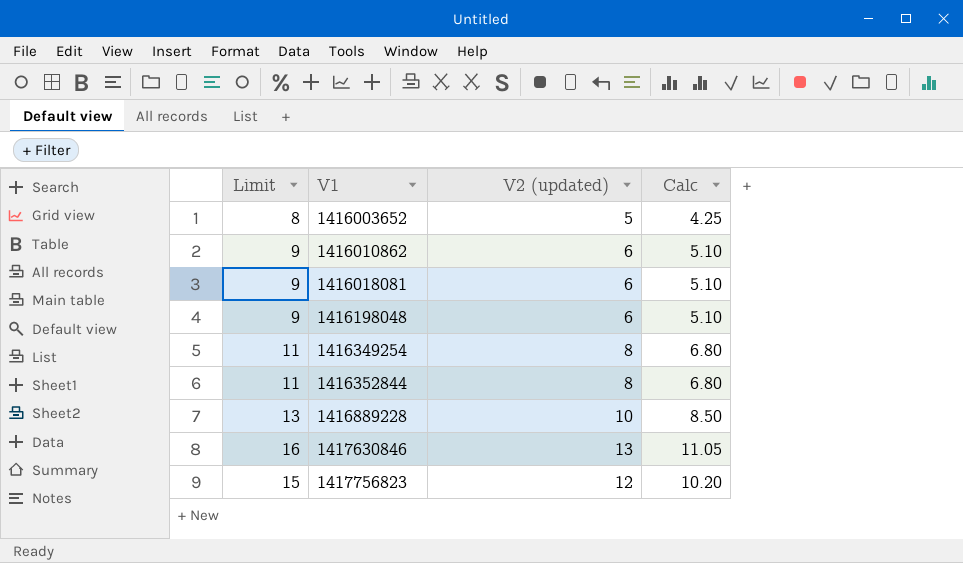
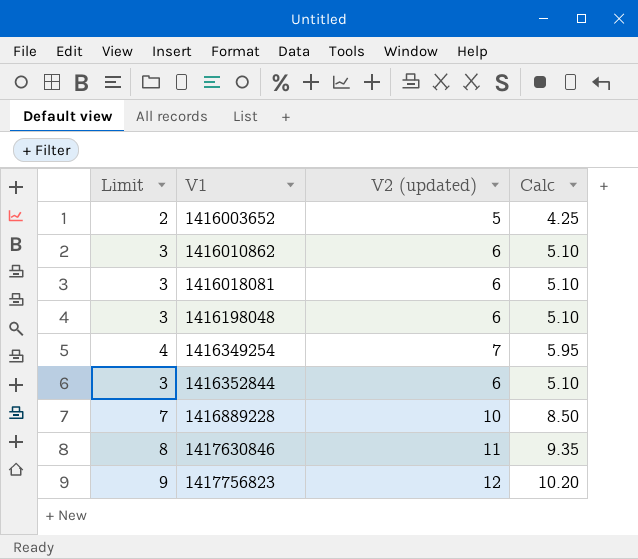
column Limit | formula: [V2 (updated)] + 3 -> [V2 (updated)] - 3
1416349254 | V2 (updated): 8 -> 7
1416349254 | Calc: 6.80 -> 5.95
1416352844 | V2 (updated): 8 -> 6
1416352844 | Calc: 6.80 -> 5.10
1417630846 | V2 (updated): 13 -> 11
1417630846 | Calc: 11.05 -> 9.35

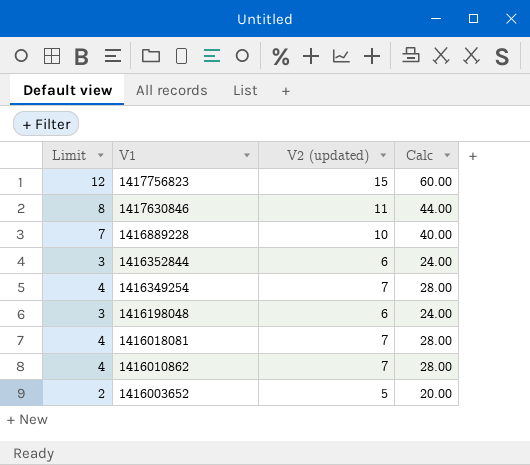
row order: V1 ascending -> V1 descending
column Calc | formula: [V2 (updated)] * 0.85 -> [V2 (updated)] * 4
1417756823 | Limit: 9 -> 12
1417756823 | V2 (updated): 12 -> 15
1416018081 | Limit: 3 -> 4
1416018081 | V2 (updated): 6 -> 7
1416010862 | Limit: 3 -> 4
1416010862 | V2 (updated): 6 -> 7

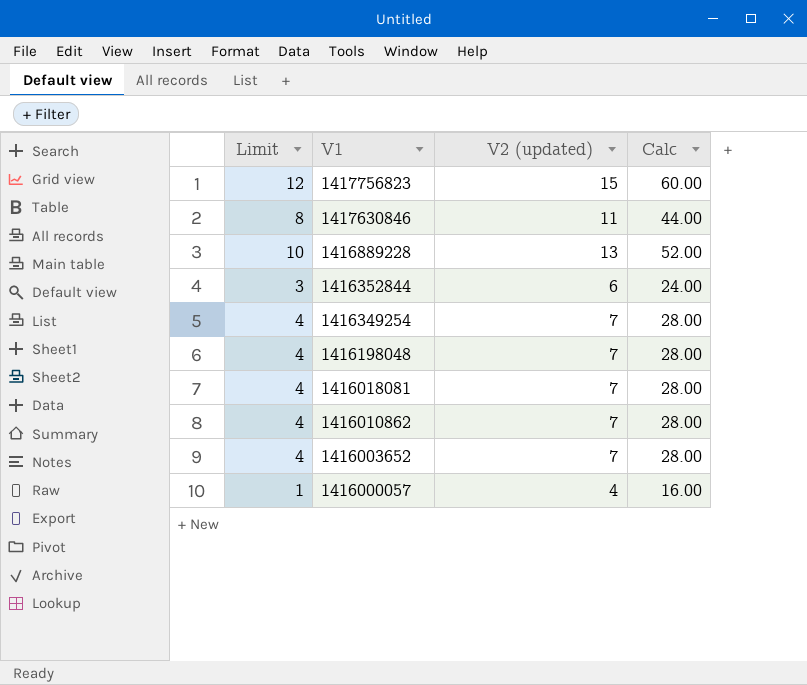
1416889228 | Limit: 7 -> 10
1416889228 | V2 (updated): 10 -> 13
1416889228 | Calc: 40.00 -> 52.00
1416198048 | Limit: 3 -> 4
1416198048 | V2 (updated): 6 -> 7
1416198048 | Calc: 24.00 -> 28.00
1416003652 | Limit: 2 -> 4
1416003652 | V2 (updated): 5 -> 7
1416003652 | Calc: 20.00 -> 28.00
row 1416000057: none -> 1 | 4 | 16.00

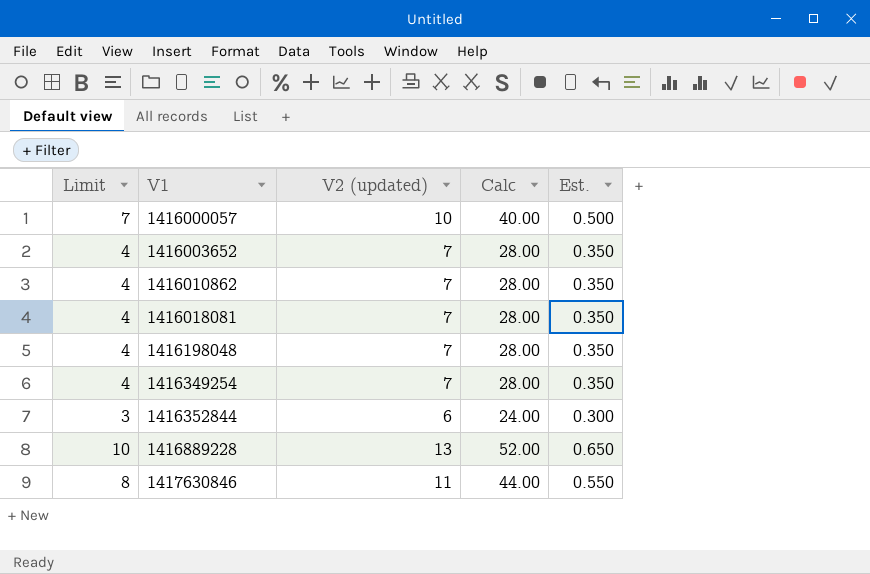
row order: V1 descending -> V1 ascending
column Est. | formula: none -> [V2 (updated)] * 0.05
row 1417756823: 12 | 15 | 60.00 -> none
1416000057 | Limit: 1 -> 7
1416000057 | V2 (updated): 4 -> 10
1416000057 | Calc: 16.00 -> 40.00

